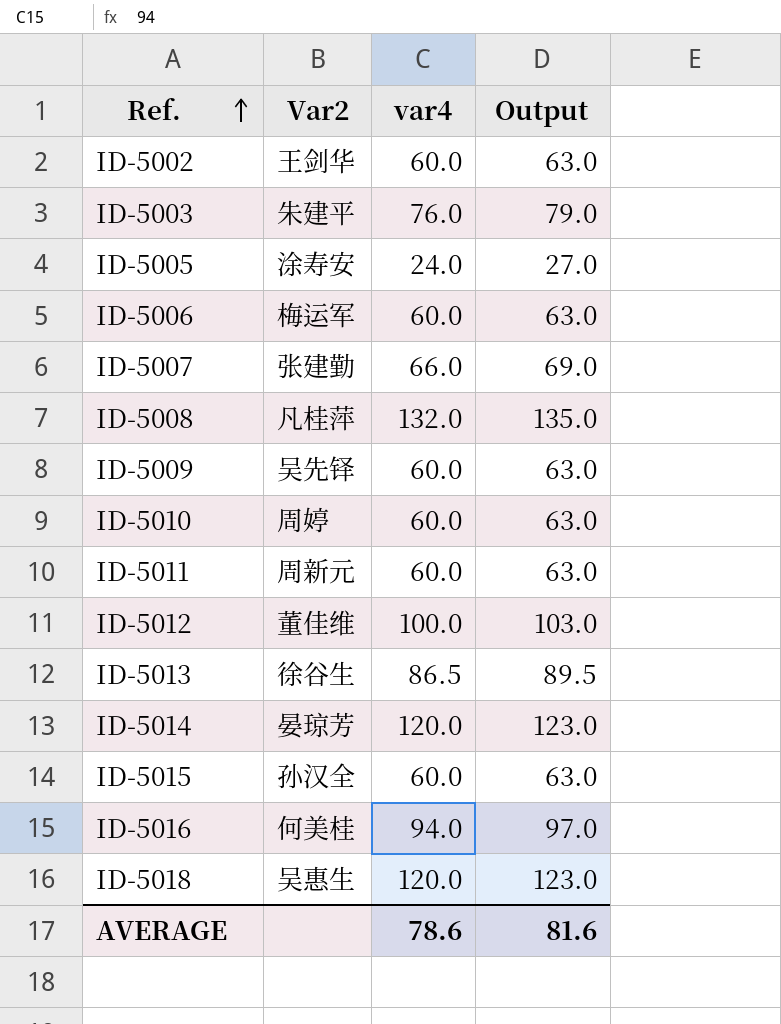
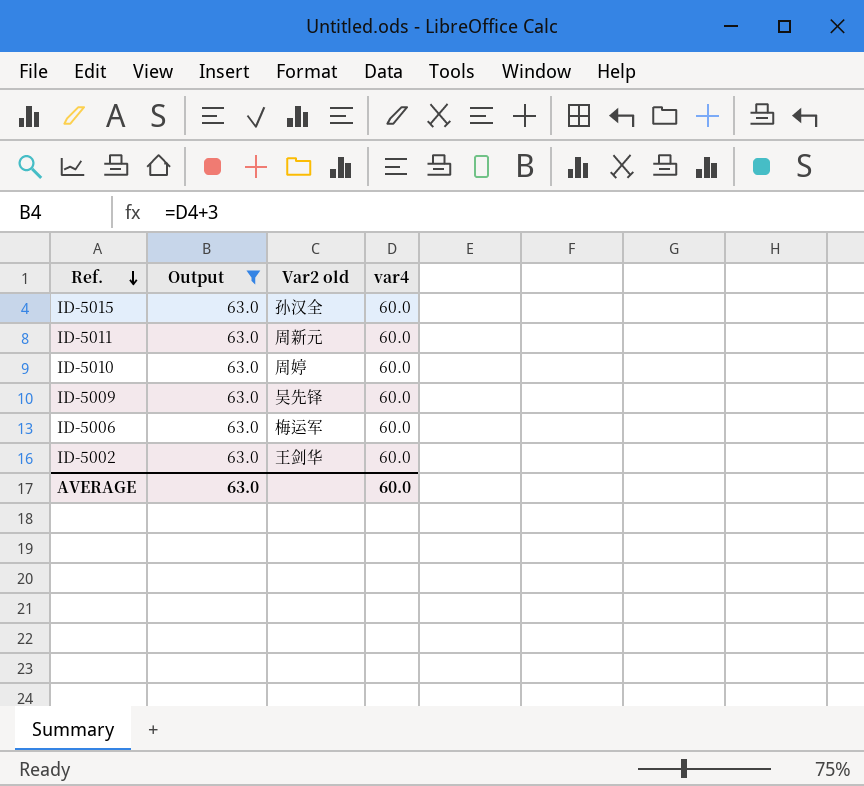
filter: none -> Output = 63.0
row order: Ref. ascending -> Ref. descending
column Output | position: 4 -> 2
column name: Var2 -> Var2 old
AVERAGE | Output: 81.6 -> 63.0
AVERAGE | var4: 78.6 -> 60.0

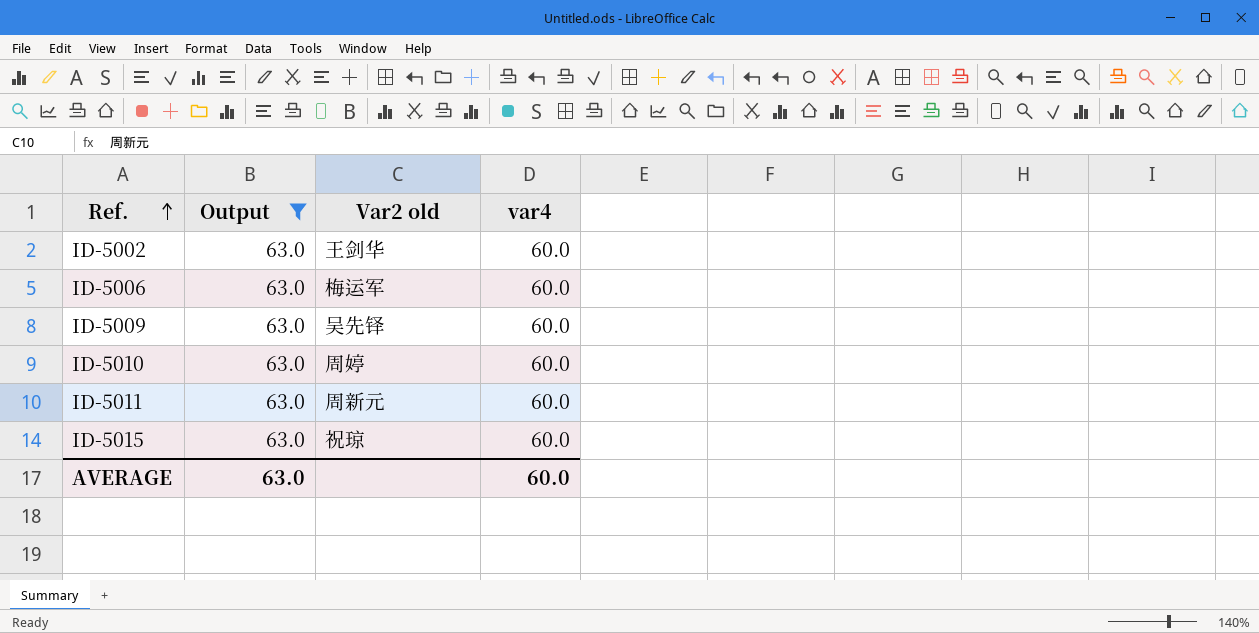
row order: Ref. descending -> Ref. ascending
ID-5015 | Var2 old: 孙汉全 -> 祝琼

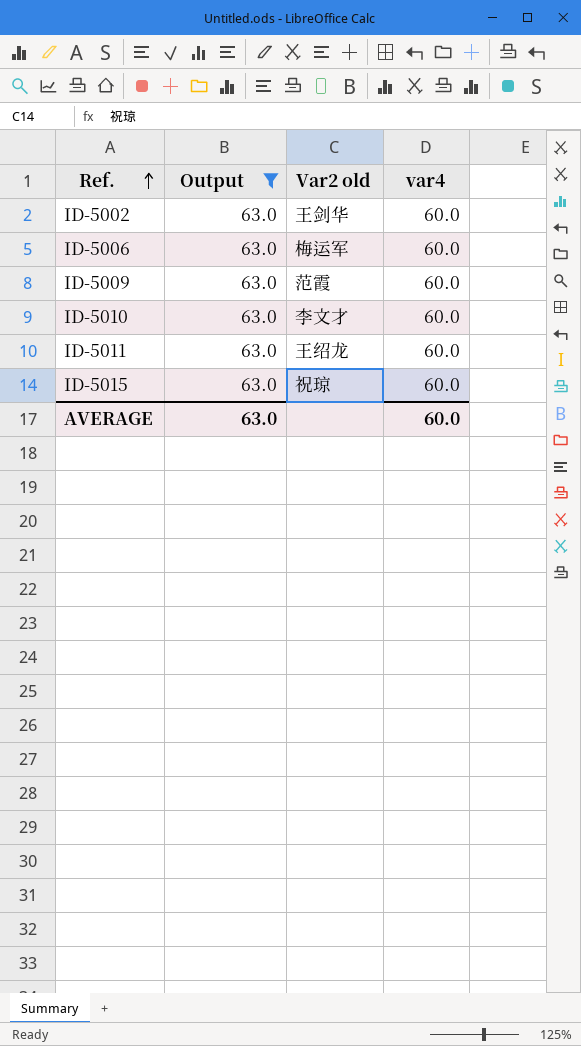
ID-5009 | Var2 old: 吴先铎 -> 范霞
ID-5010 | Var2 old: 周婷 -> 李文才
ID-5011 | Var2 old: 周新元 -> 王绍龙

